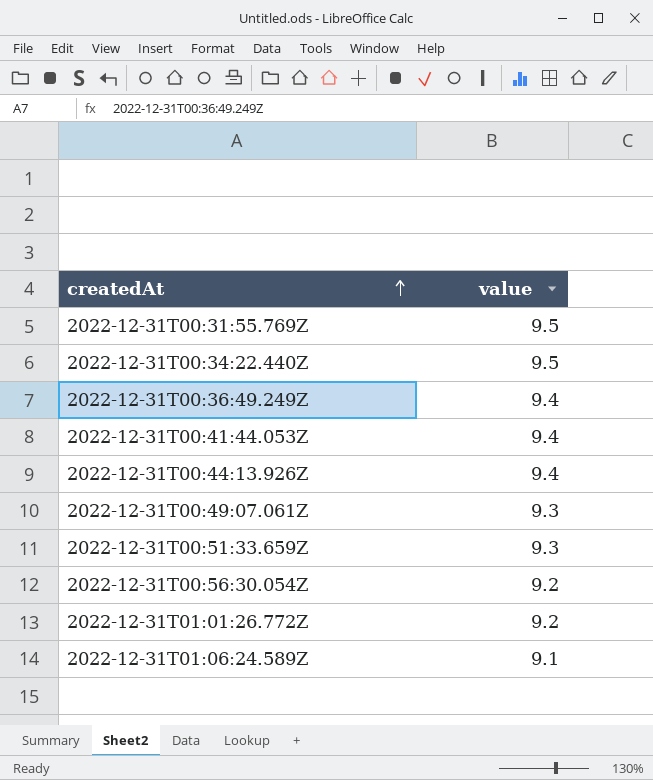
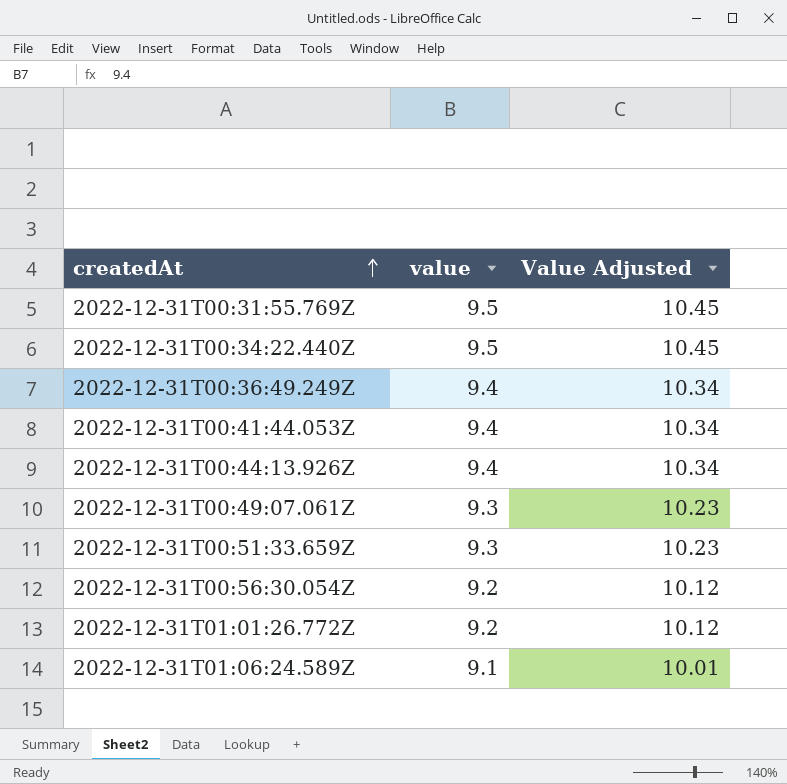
column Value Adjusted | formula: none -> [value] * 1.1

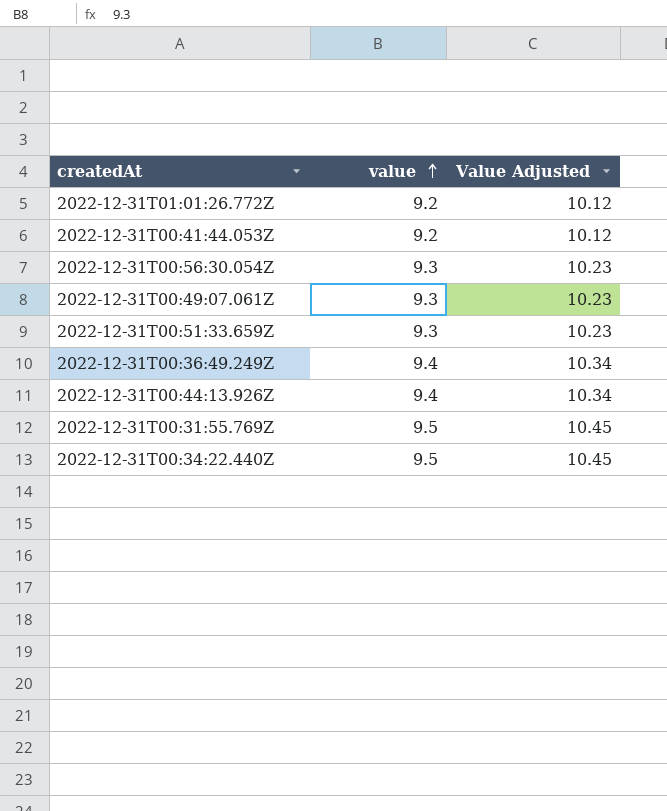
row order: createdAt ascending -> value ascending
row 2022-12-31T01:06:24.589Z: 9.1 | 10.01 -> none
2022-12-31T00:41:44.053Z | value: 9.4 -> 9.2
2022-12-31T00:41:44.053Z | Value Adjusted: 10.34 -> 10.12
2022-12-31T00:56:30.054Z | value: 9.2 -> 9.3
2022-12-31T00:56:30.054Z | Value Adjusted: 10.12 -> 10.23

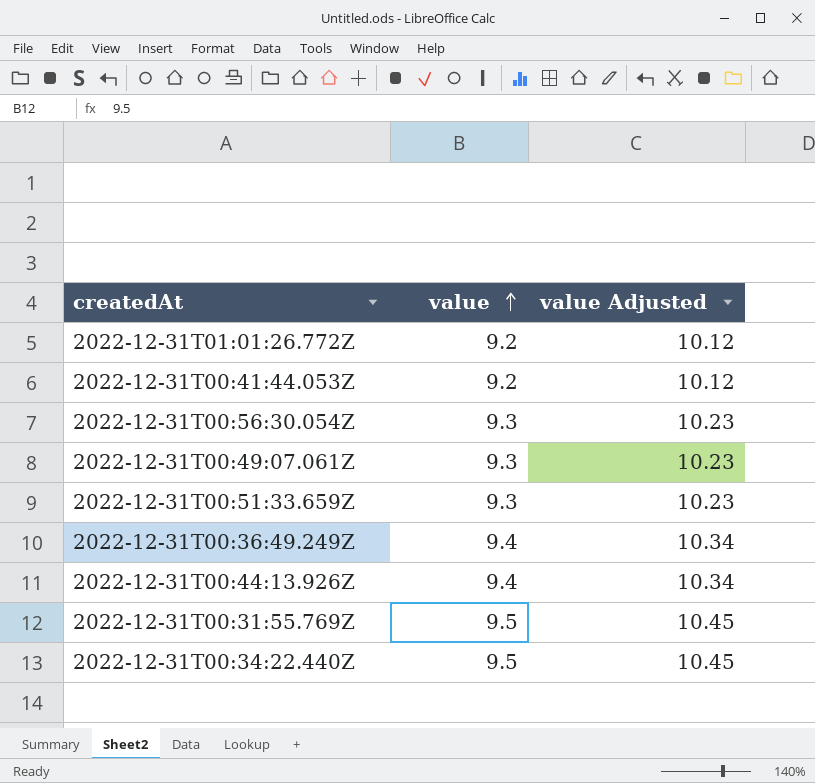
column name: Value Adjusted -> value Adjusted

